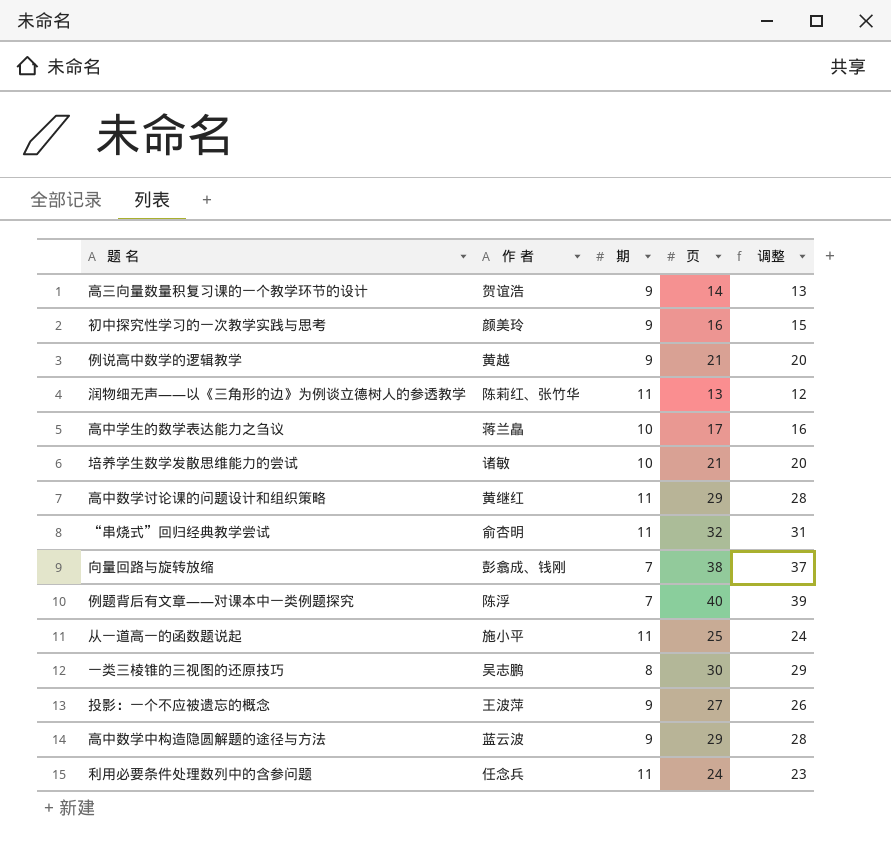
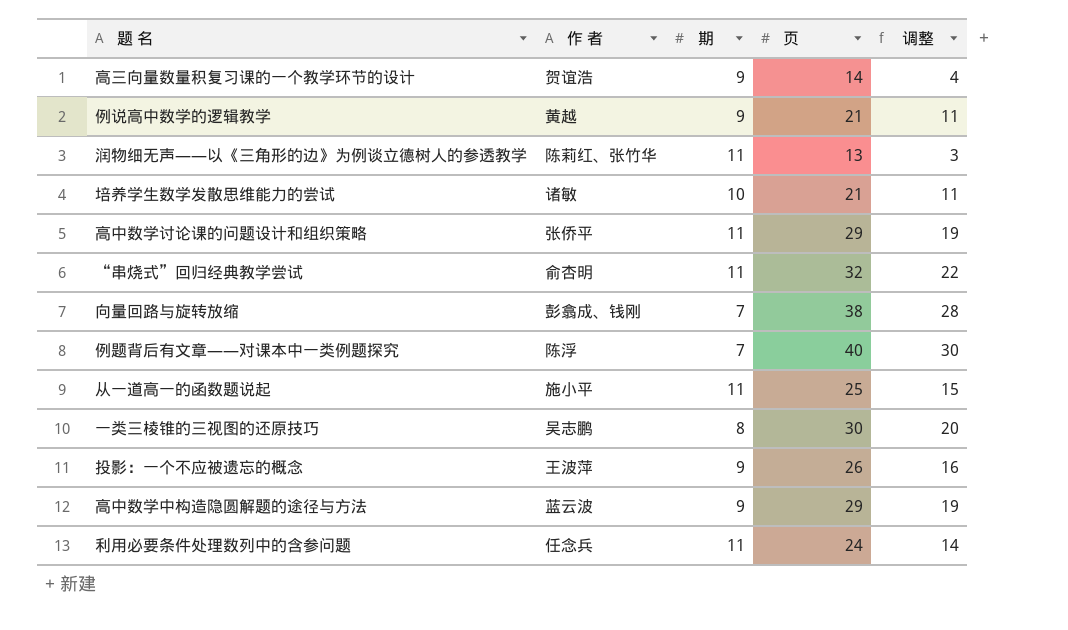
column 调整 | formula: [页] - 1 -> [页] - 10
row 初中探究性学习的一次教学实践与思考: 颜美玲 | 9 | 16 | 15 -> none
row 高中学生的数学表达能力之刍议: 蒋兰皛 | 10 | 17 | 16 -> none
高中数学讨论课的问题设计和组织策略 | 作 者: 黄继红 -> 张侨平
投影：一个不应被遗忘的概念 | 页: 27 -> 26

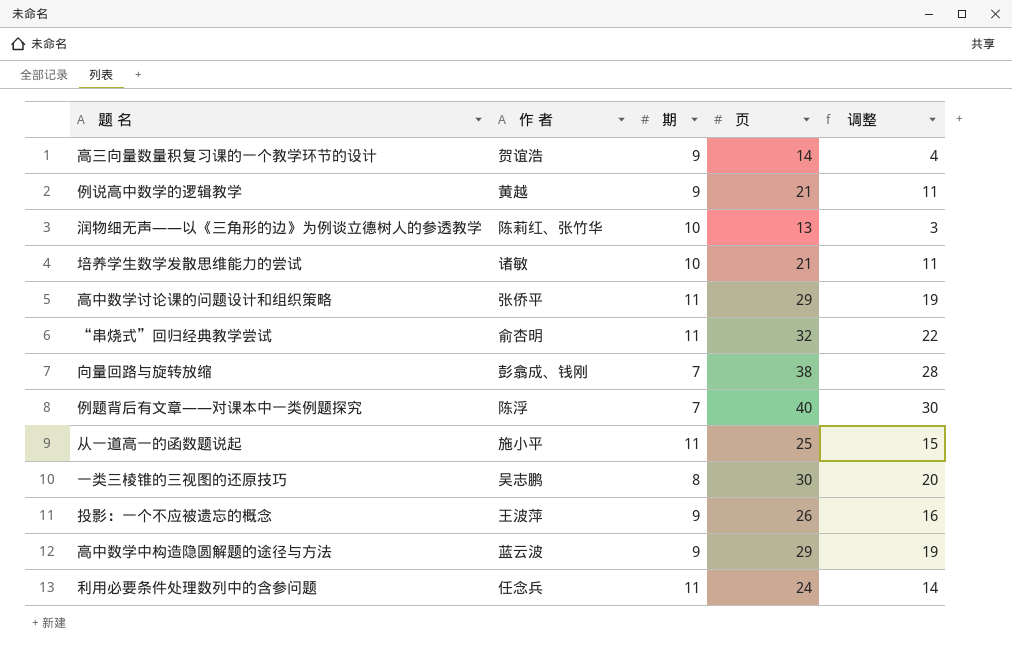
润物细无声——以《三角形的边》为例谈立德树人的参透教学 | 期: 11 -> 10

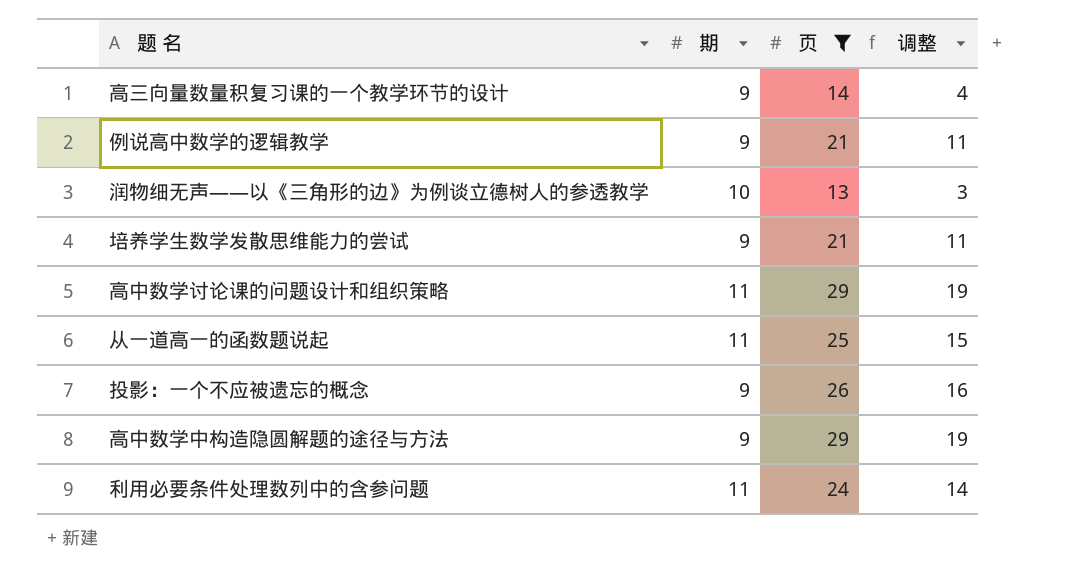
filter: none -> 页 <= 29
column 作 者 | position: 2 -> none
培养学生数学发散思维能力的尝试 | 期: 10 -> 9

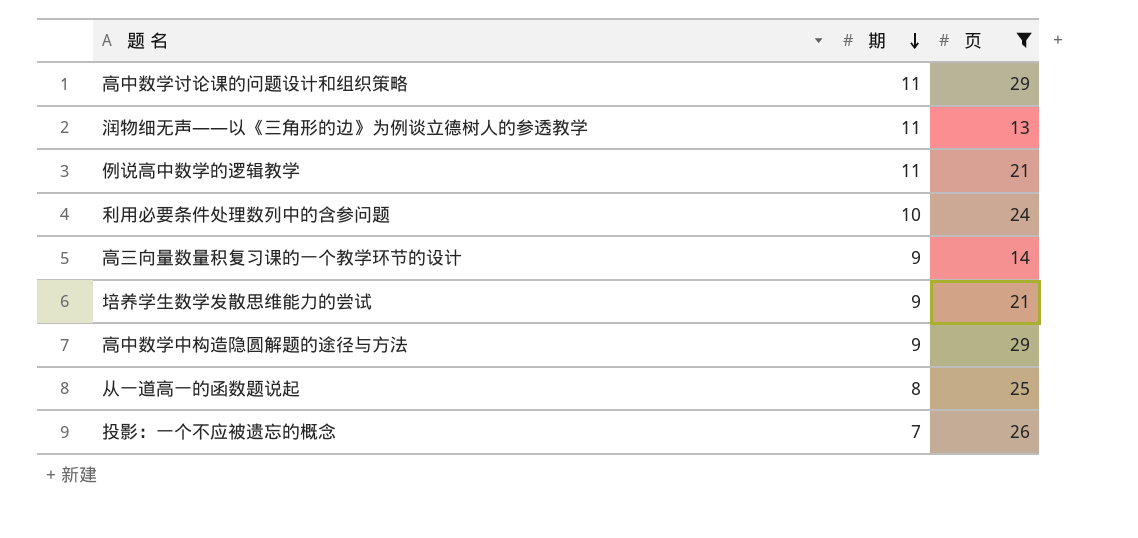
row order: none -> 期 descending
column 调整 | formula: [页] - 10 -> none
润物细无声——以《三角形的边》为例谈立德树人的参透教学 | 期: 10 -> 11
例说高中数学的逻辑教学 | 期: 9 -> 11
利用必要条件处理数列中的含参问题 | 期: 11 -> 10
从一道高一的函数题说起 | 期: 11 -> 8
投影：一个不应被遗忘的概念 | 期: 9 -> 7

